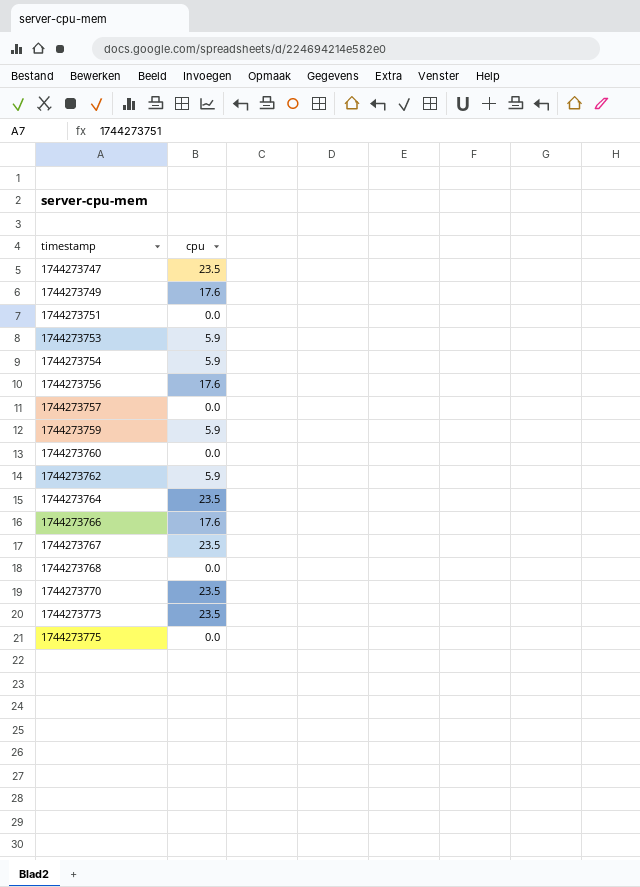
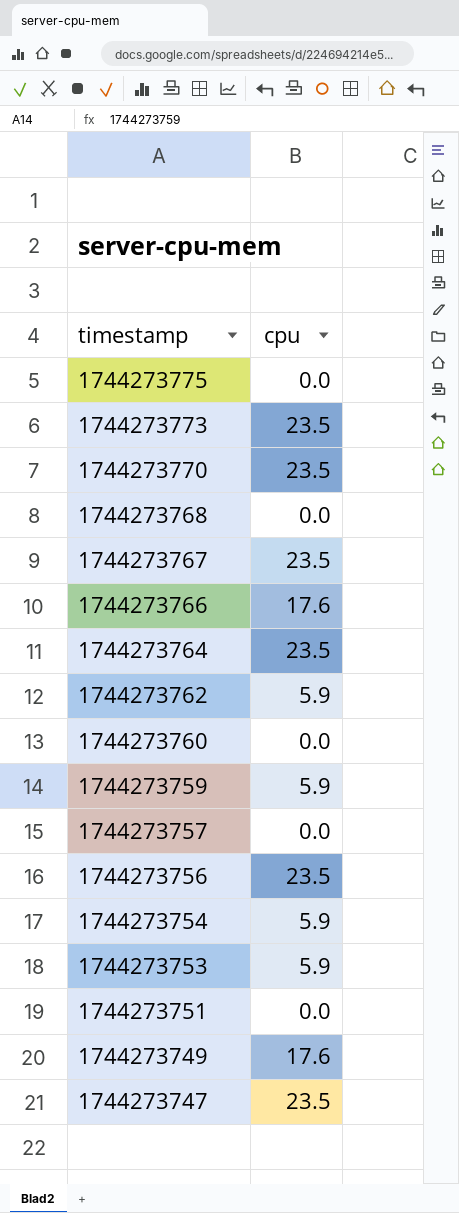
row order: timestamp ascending -> timestamp descending
1744273756 | cpu: 17.6 -> 23.5

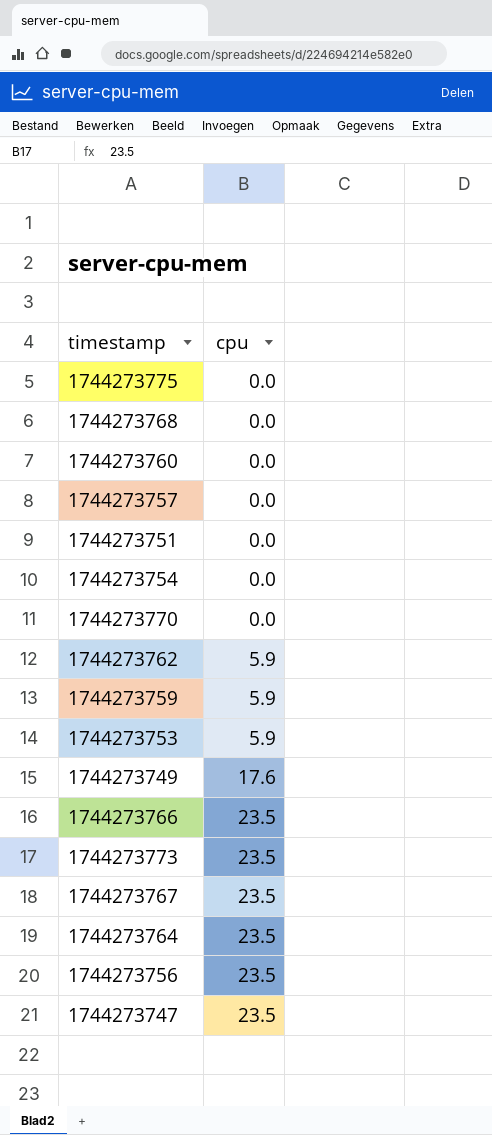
row order: timestamp descending -> cpu ascending
1744273754 | cpu: 5.9 -> 0.0
1744273770 | cpu: 23.5 -> 0.0
1744273766 | cpu: 17.6 -> 23.5

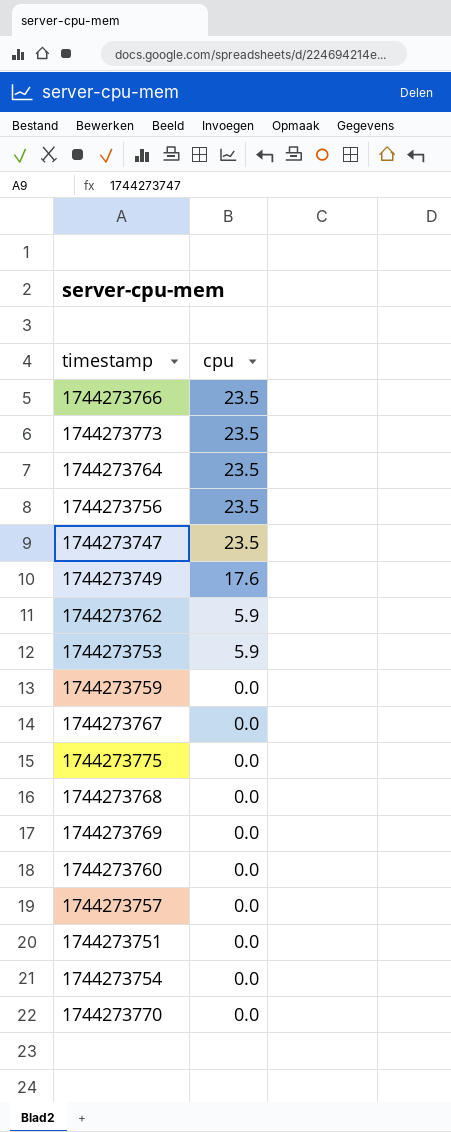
row order: cpu ascending -> cpu descending
1744273759 | cpu: 5.9 -> 0.0
1744273767 | cpu: 23.5 -> 0.0
row 1744273769: none -> 0.0

